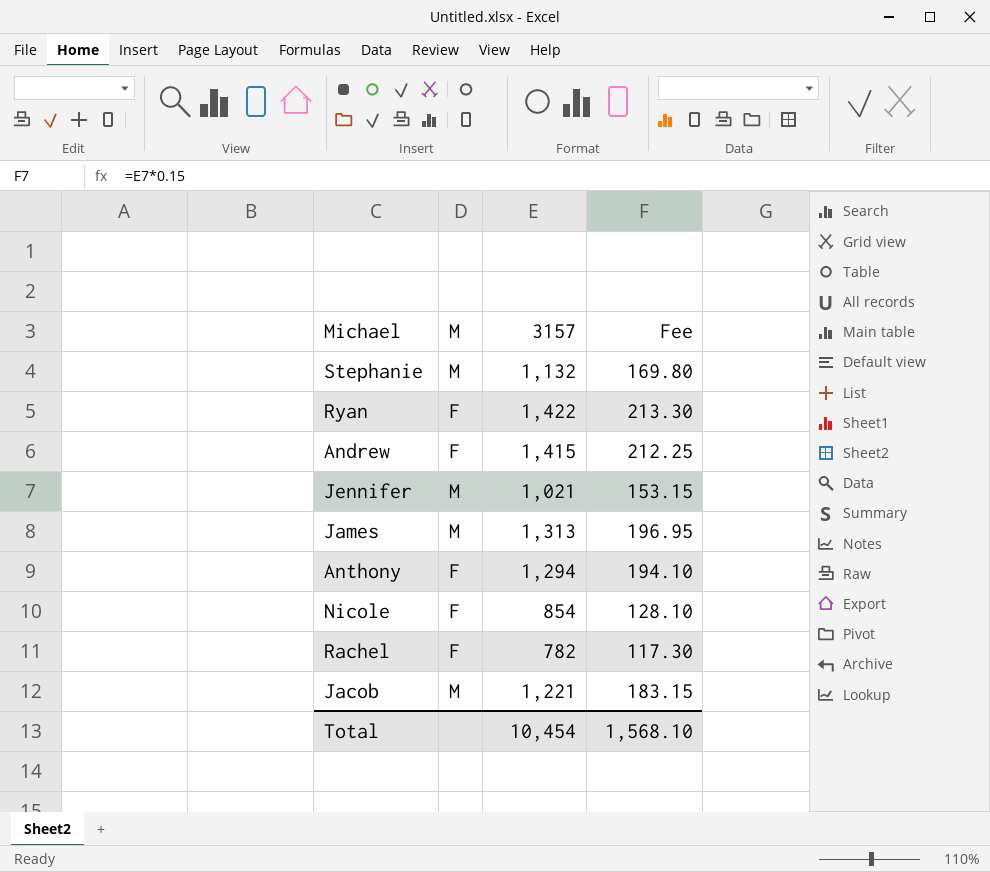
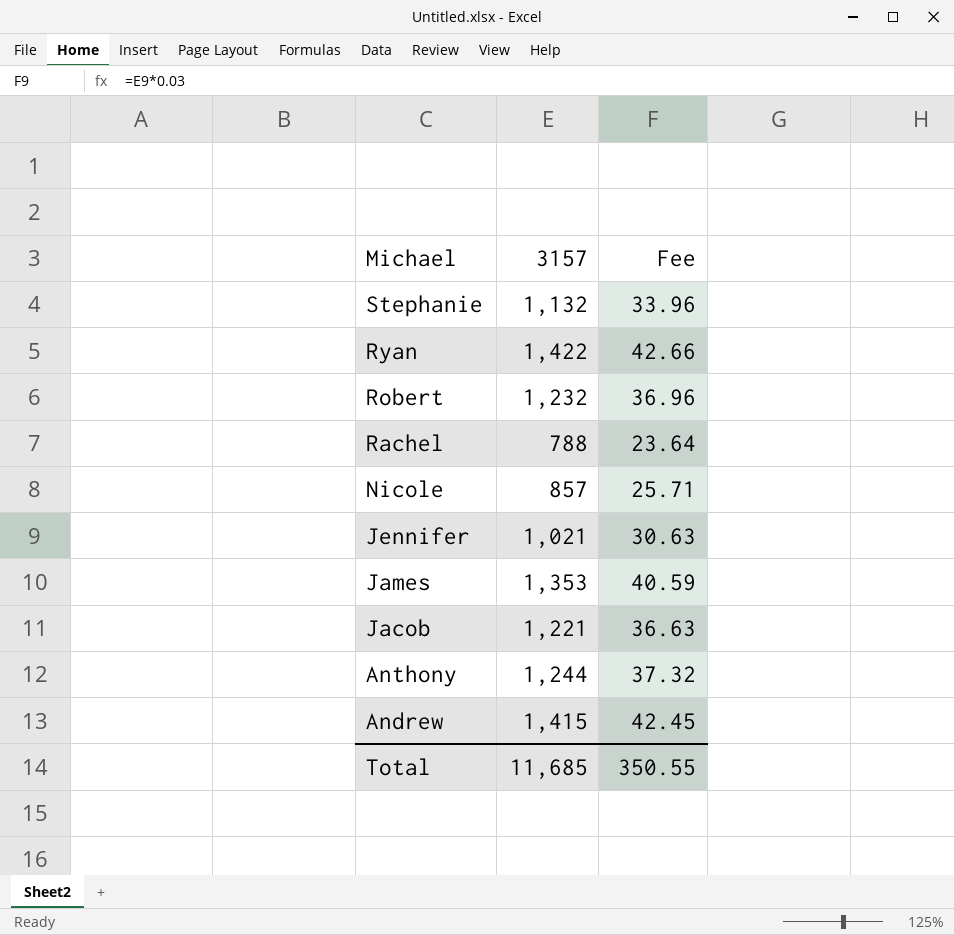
row order: none -> Michael descending
column M | position: 2 -> none
column Fee | formula: [3157] * 0.15 -> [3157] * 0.03
row Robert: none -> 1,232 | 36.96
Rachel | 3157: 782 -> 788
Nicole | 3157: 854 -> 857
James | 3157: 1,313 -> 1,353
Anthony | 3157: 1,294 -> 1,244
Total | 3157: 10,454 -> 11,685
Total | Fee: 1,568.10 -> 350.55

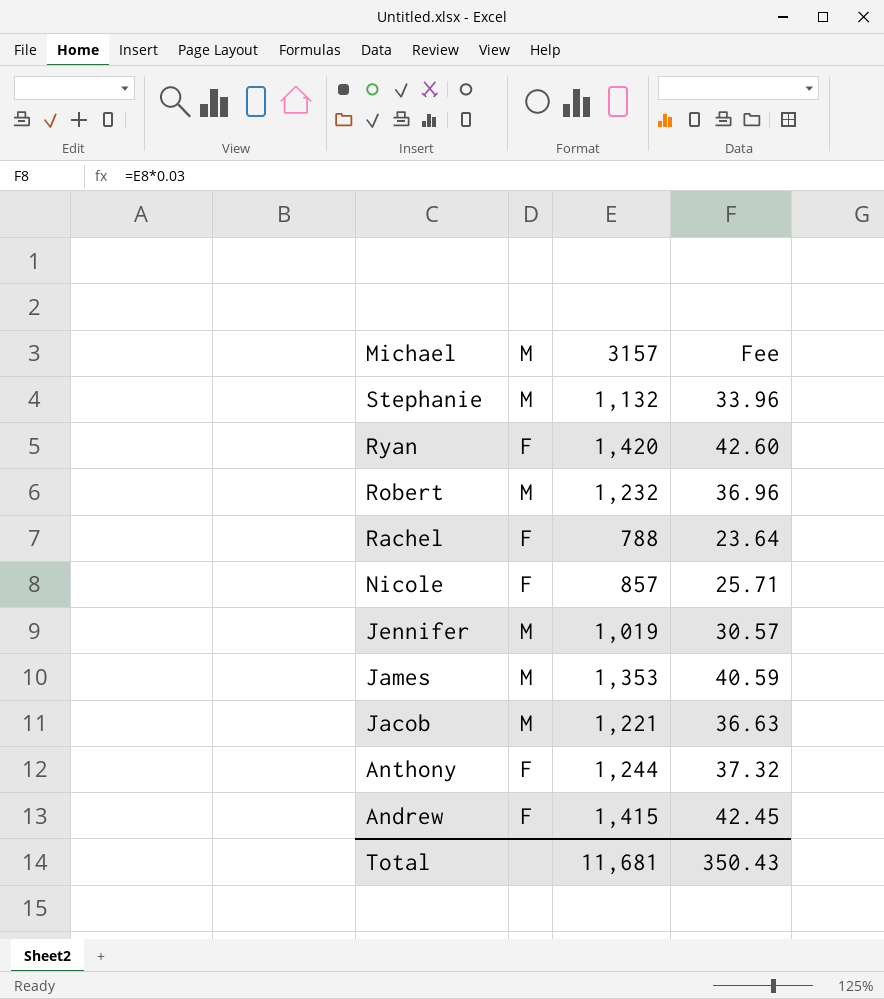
column M | position: none -> 2
Ryan | 3157: 1,422 -> 1,420
Ryan | Fee: 42.66 -> 42.60
Jennifer | 3157: 1,021 -> 1,019
Jennifer | Fee: 30.63 -> 30.57
Total | 3157: 11,685 -> 11,681
Total | Fee: 350.55 -> 350.43

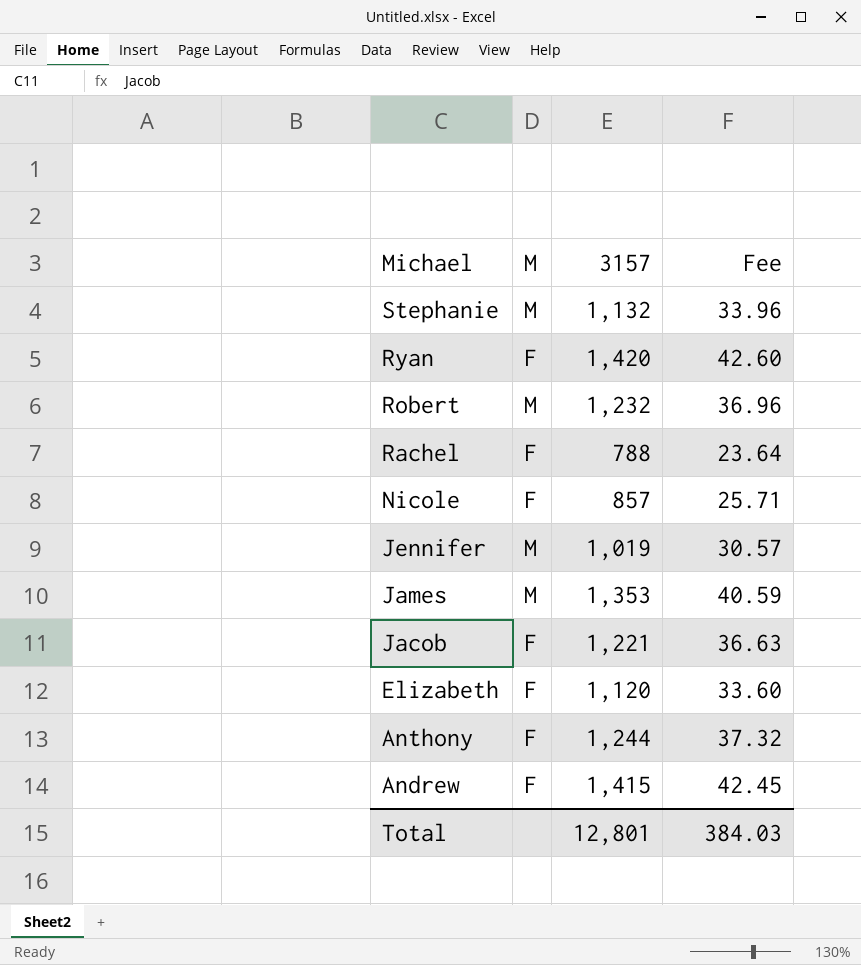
Jacob | M: M -> F
row Elizabeth: none -> F | 1,120 | 33.60
Total | 3157: 11,681 -> 12,801
Total | Fee: 350.43 -> 384.03

